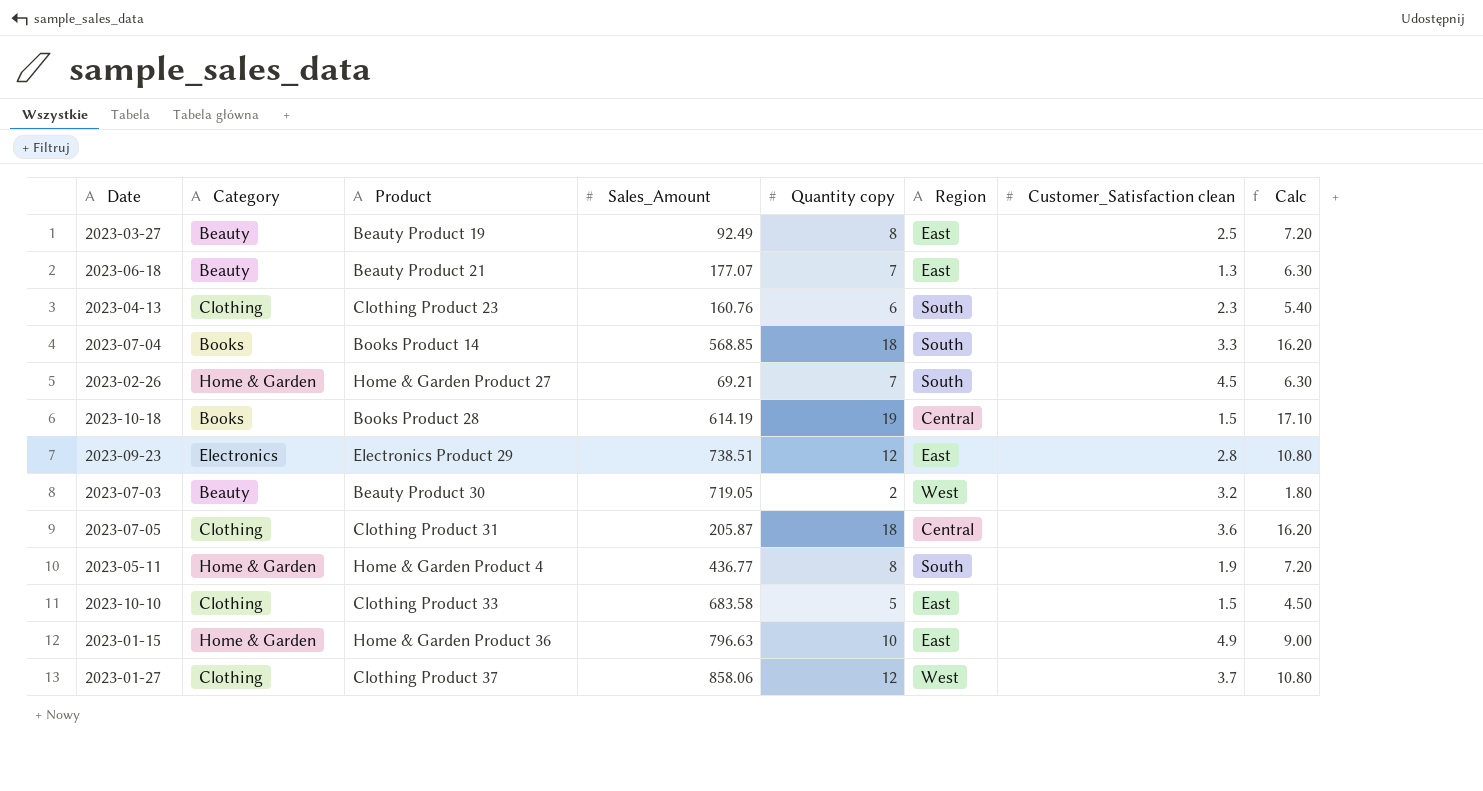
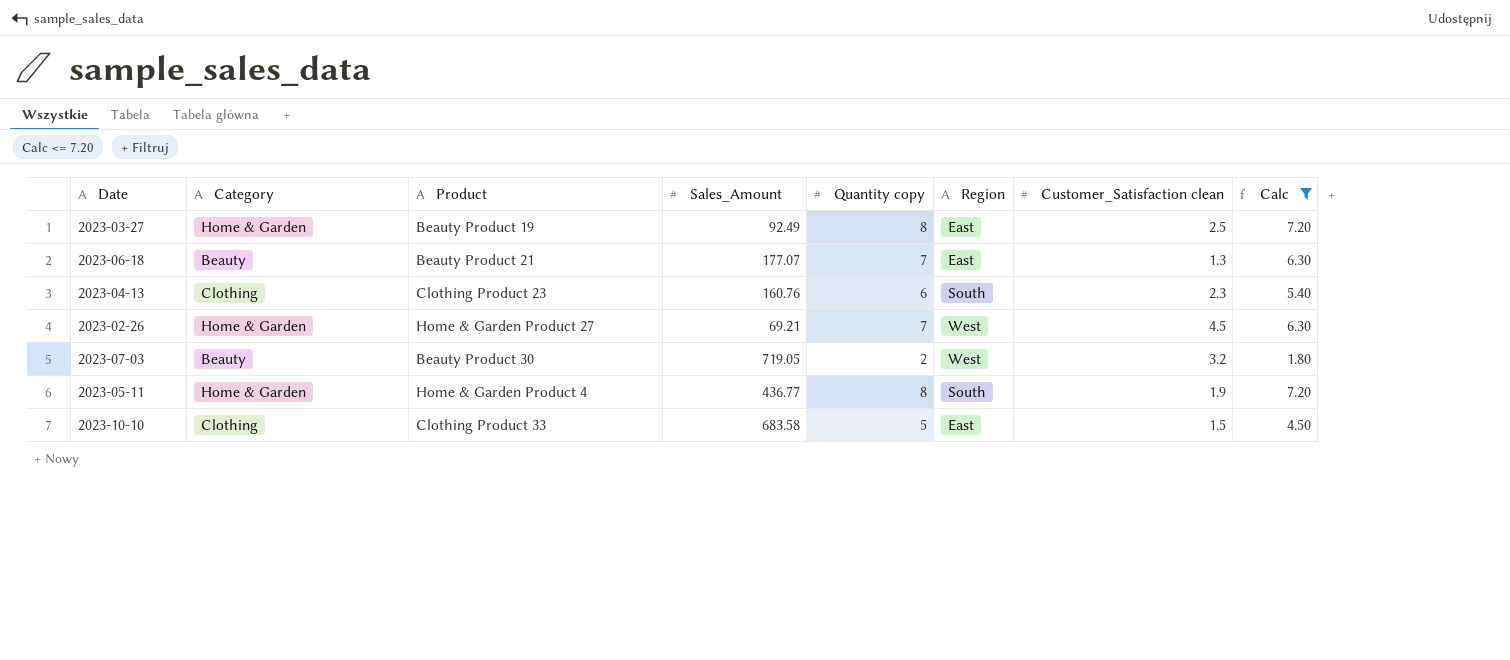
filter: none -> Calc <= 7.20
2023-03-27 | Category: Beauty -> Home & Garden
2023-02-26 | Region: South -> West

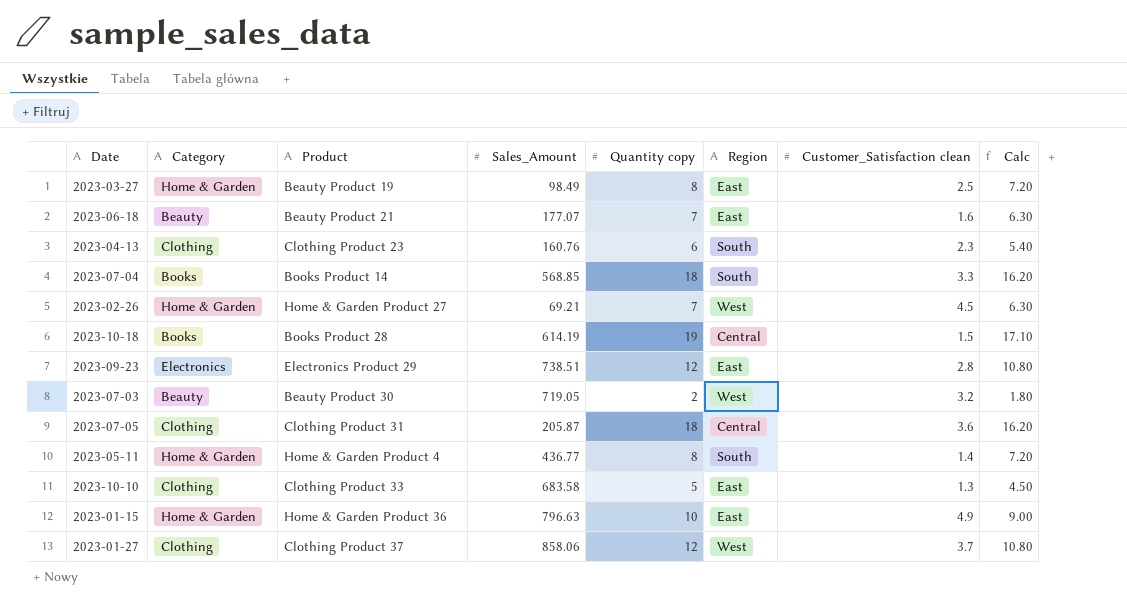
filter: Calc <= 7.20 -> none
2023-03-27 | Sales_Amount: 92.49 -> 98.49
2023-06-18 | Customer_Satisfaction clean: 1.3 -> 1.6
2023-05-11 | Customer_Satisfaction clean: 1.9 -> 1.4
2023-10-10 | Customer_Satisfaction clean: 1.5 -> 1.3

